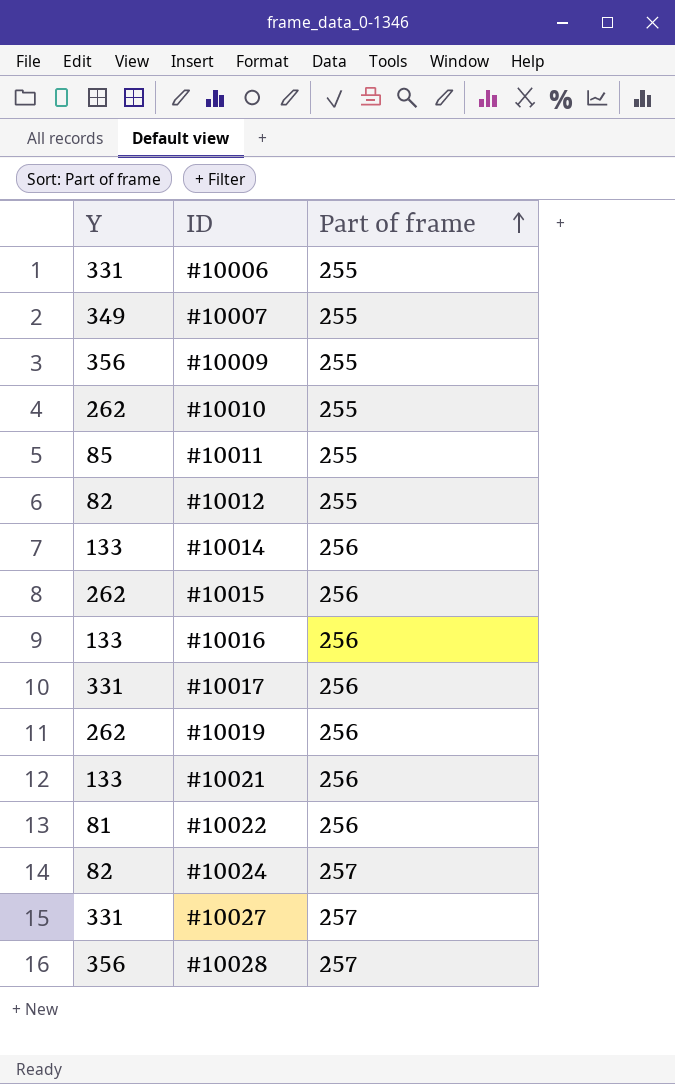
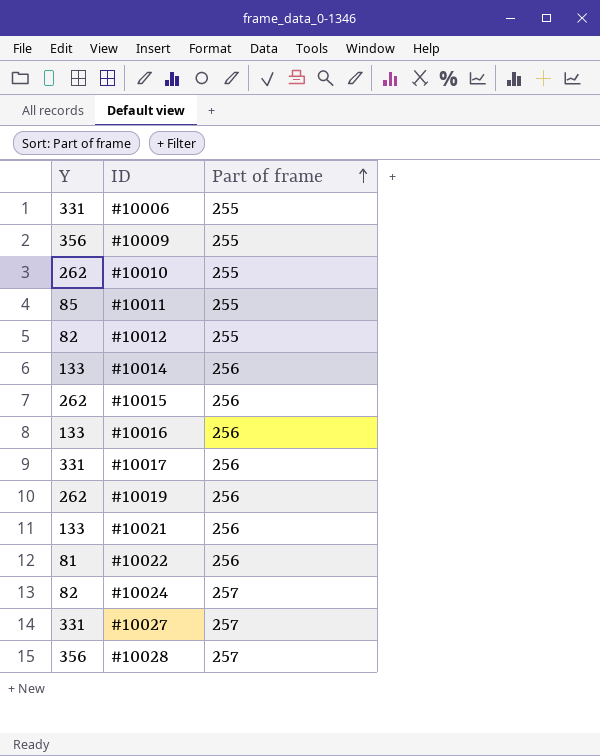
row #10007: 349 | 255 -> none

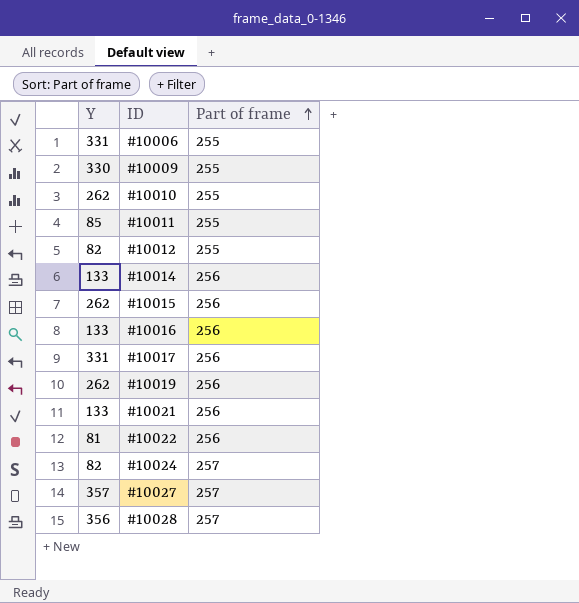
#10009 | Y: 356 -> 330
#10027 | Y: 331 -> 357

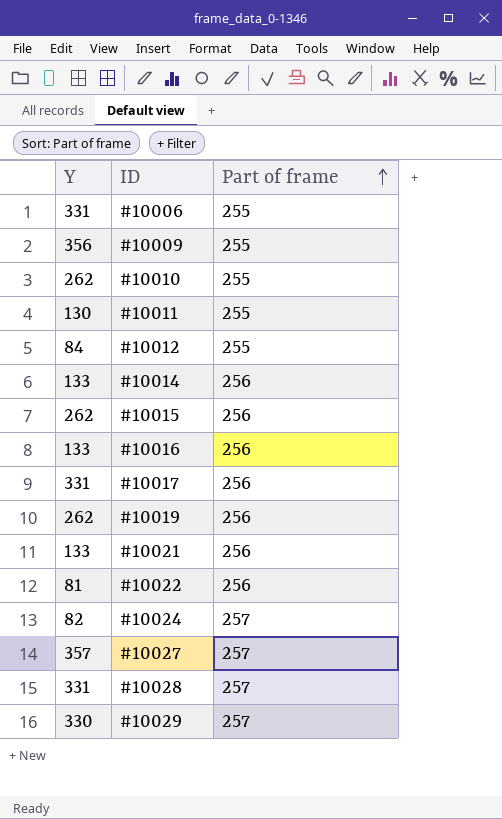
#10009 | Y: 330 -> 356
#10011 | Y: 85 -> 130
#10012 | Y: 82 -> 84
#10028 | Y: 356 -> 331
row #10029: none -> 330 | 257

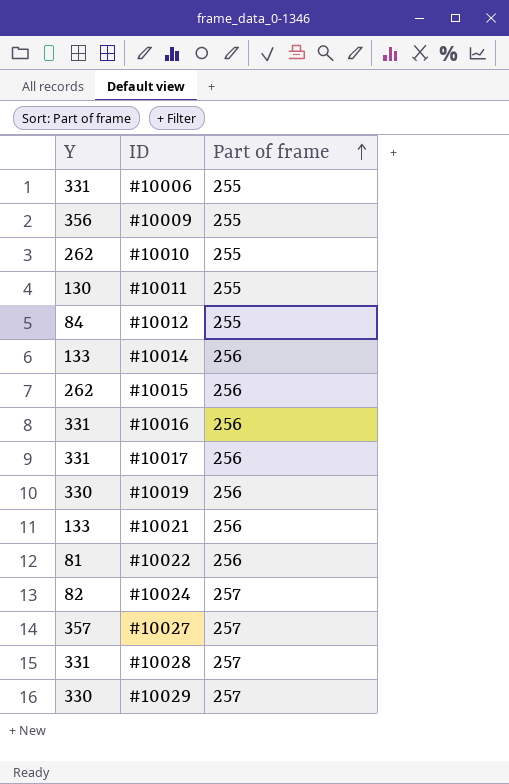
#10016 | Y: 133 -> 331
#10019 | Y: 262 -> 330

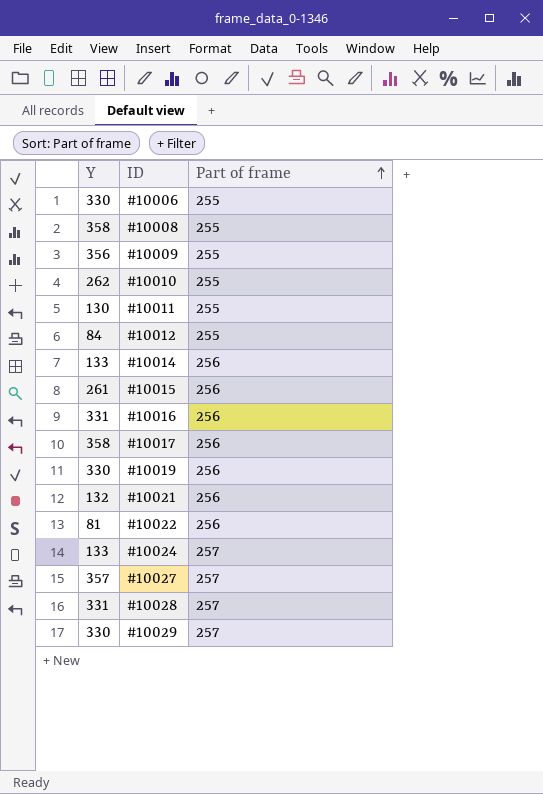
#10006 | Y: 331 -> 330
row #10008: none -> 358 | 255
#10015 | Y: 262 -> 261
#10017 | Y: 331 -> 358
#10021 | Y: 133 -> 132
#10024 | Y: 82 -> 133

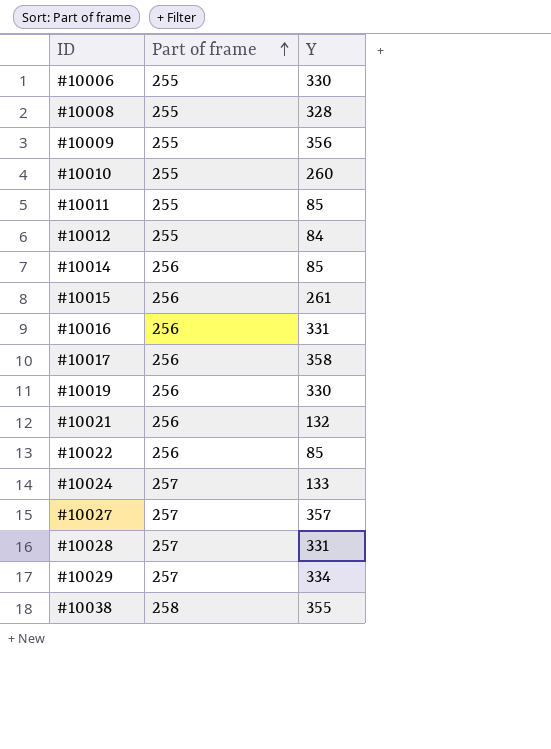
column Y | position: 1 -> 3
#10008 | Y: 358 -> 328
#10010 | Y: 262 -> 260
#10011 | Y: 130 -> 85
#10014 | Y: 133 -> 85
#10022 | Y: 81 -> 85
#10029 | Y: 330 -> 334
row #10038: none -> 258 | 355

